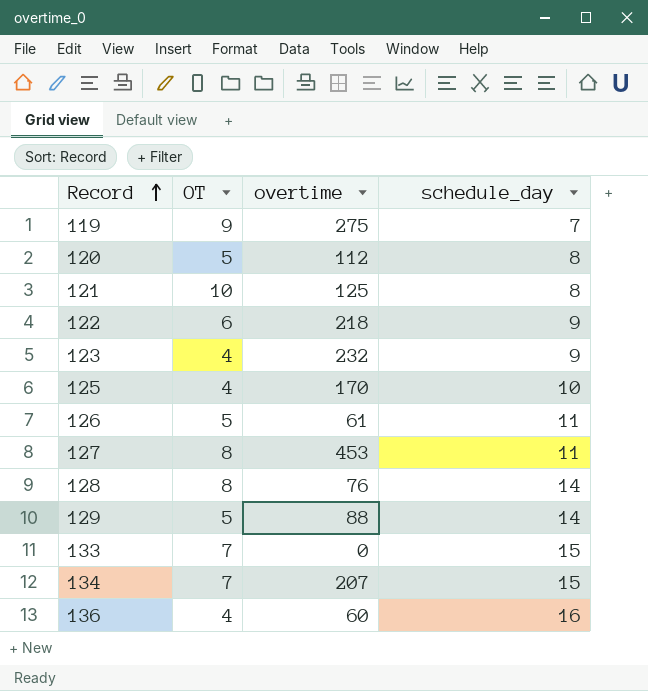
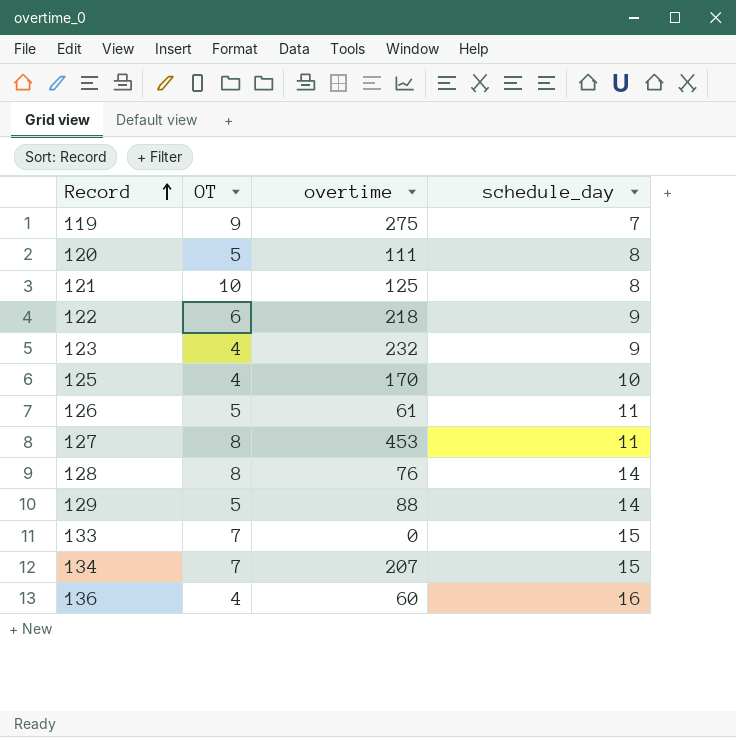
120 | overtime: 112 -> 111

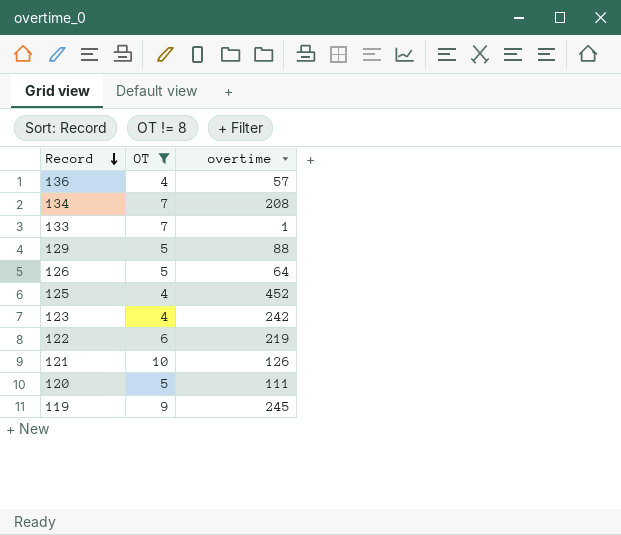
filter: none -> OT != 8
row order: Record ascending -> Record descending
column schedule_day | position: 4 -> none
136 | overtime: 60 -> 57
134 | overtime: 207 -> 208
133 | overtime: 0 -> 1
126 | overtime: 61 -> 64
125 | overtime: 170 -> 452
123 | overtime: 232 -> 242
122 | overtime: 218 -> 219
121 | overtime: 125 -> 126
119 | overtime: 275 -> 245

